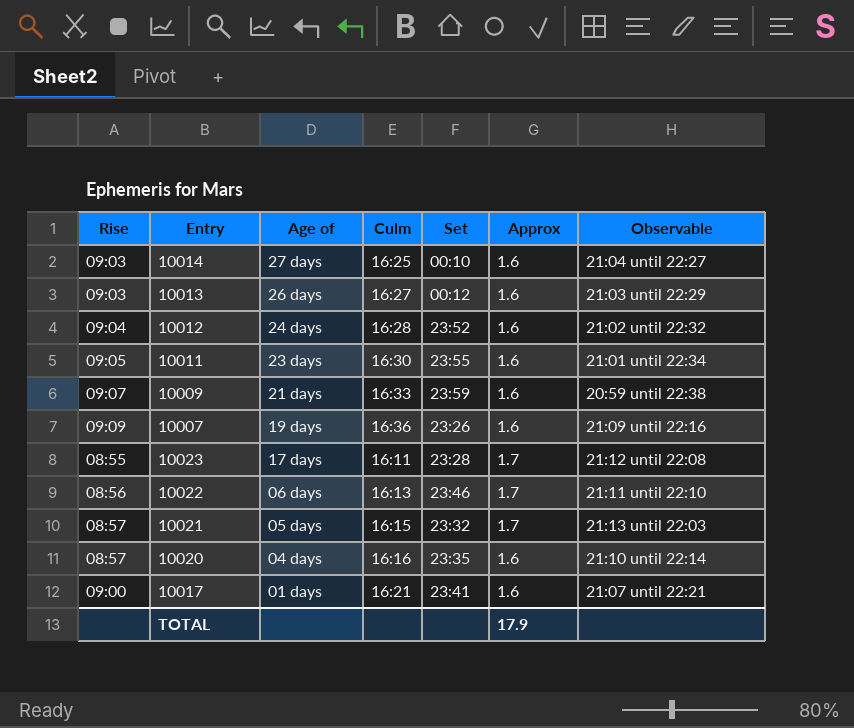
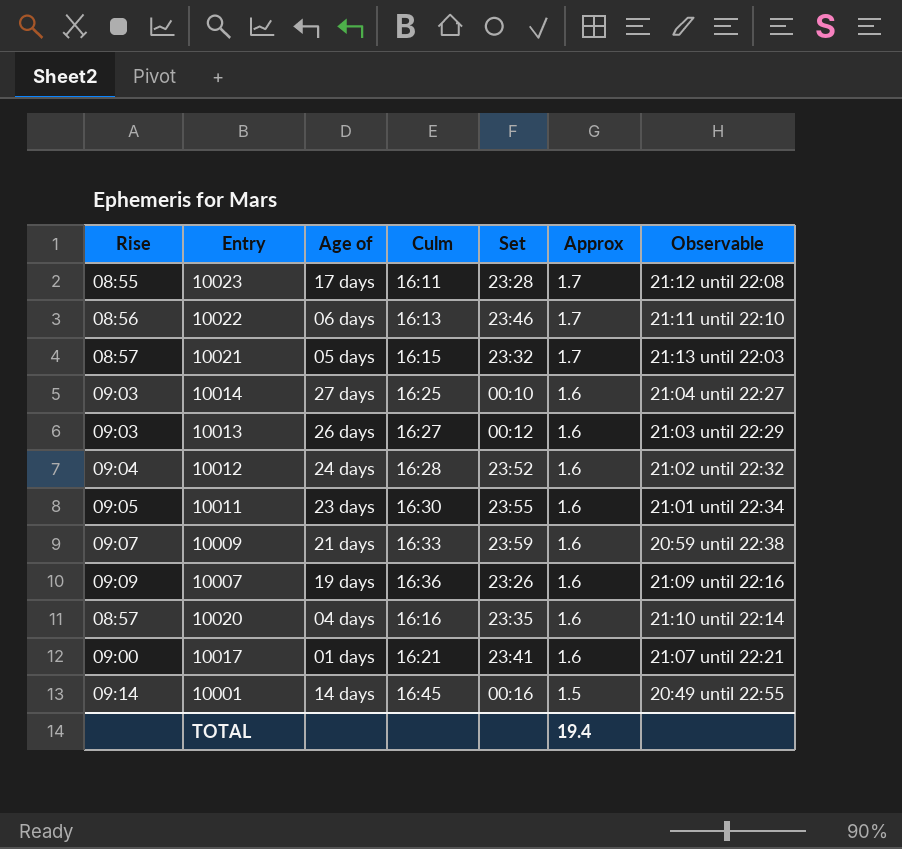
row order: Age of descending -> Approx descending
row 10001: none -> 09:14 | 14 days | 16:45 | 00:16 | 1.5 | 20:49 until 22:55
TOTAL | Approx: 17.9 -> 19.4

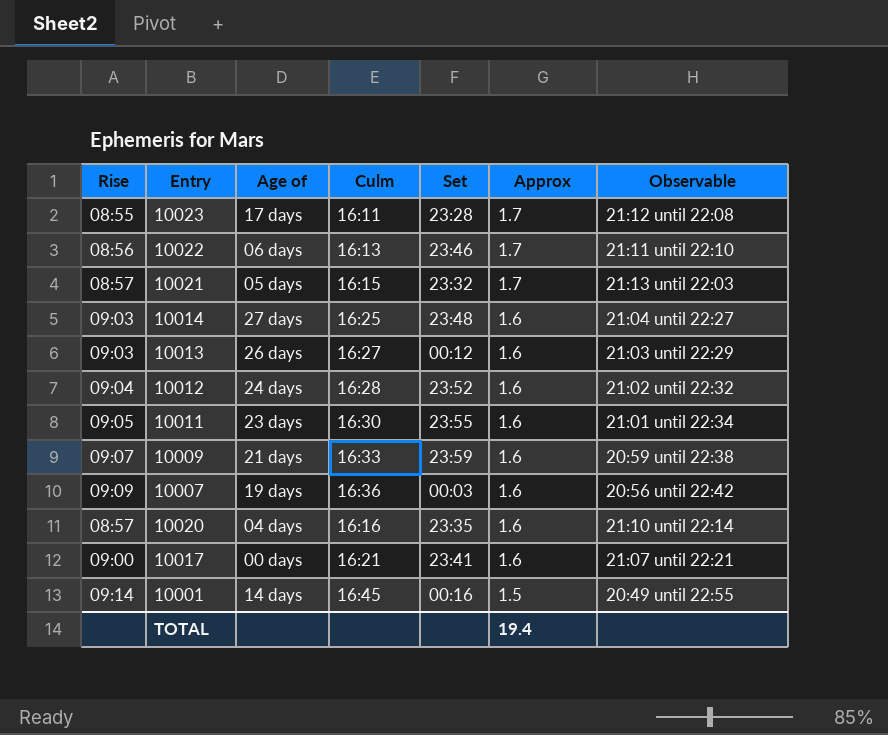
10014 | Set: 00:10 -> 23:48
10007 | Set: 23:26 -> 00:03
10007 | Observable: 21:09 until 22:16 -> 20:56 until 22:42
10017 | Age of: 01 days -> 00 days

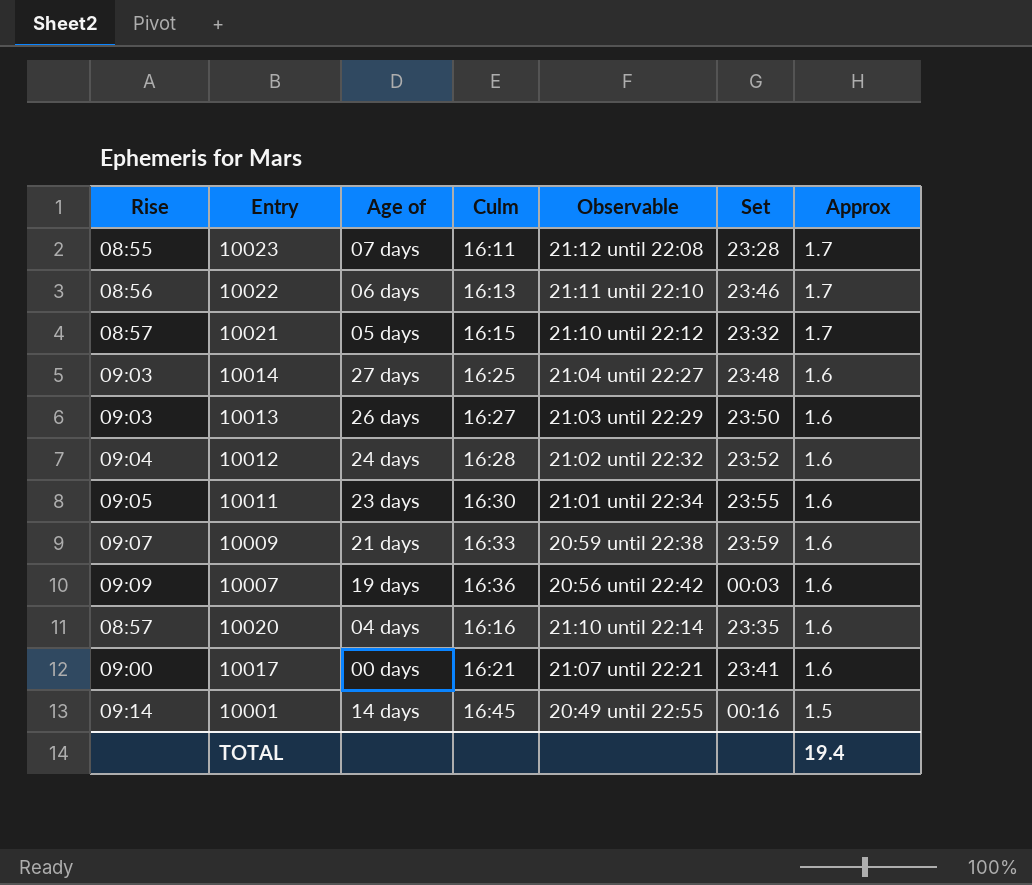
column Observable | position: 7 -> 5
10023 | Age of: 17 days -> 07 days
10021 | Observable: 21:13 until 22:03 -> 21:10 until 22:12
10013 | Set: 00:12 -> 23:50

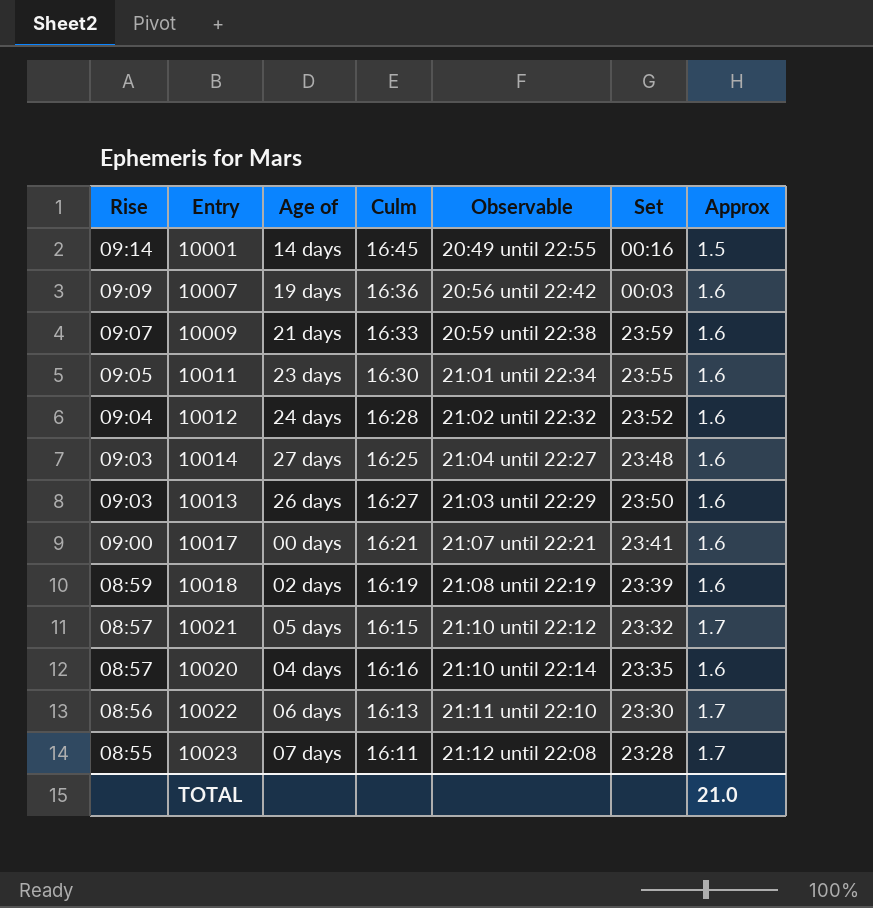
row order: Approx descending -> Rise descending
row 10018: none -> 08:59 | 02 days | 16:19 | 21:08 until 22:19 | 23:39 | 1.6
10022 | Set: 23:46 -> 23:30
TOTAL | Approx: 19.4 -> 21.0

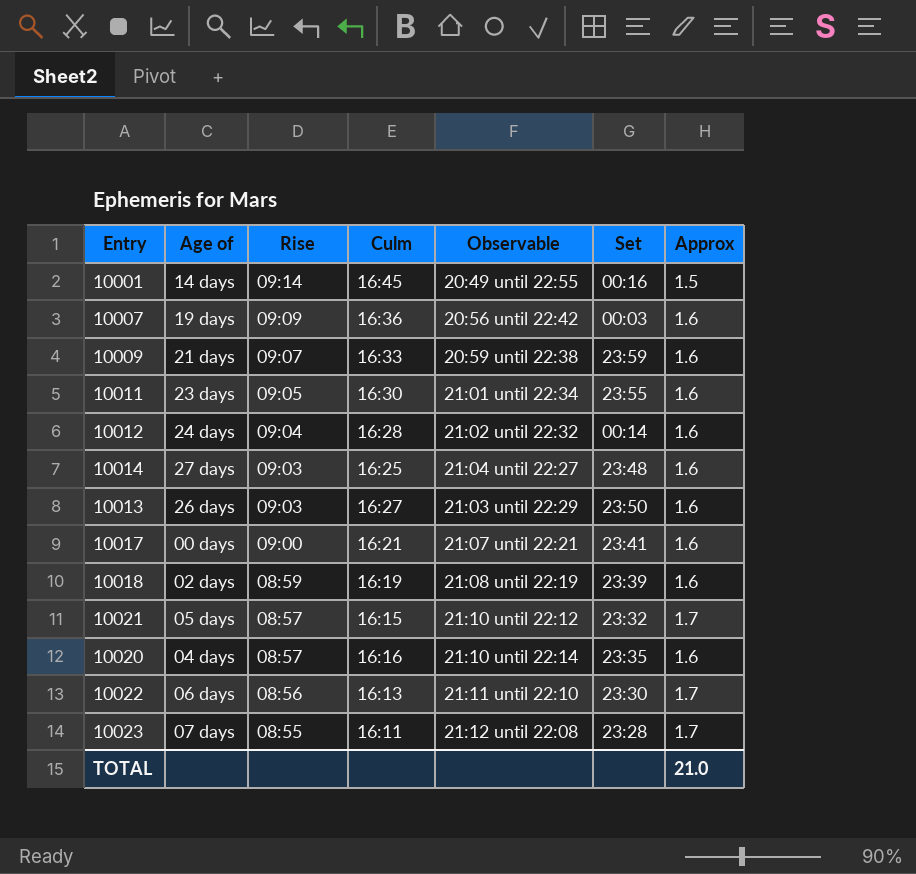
column Rise | position: 1 -> 3
10012 | Set: 23:52 -> 00:14

